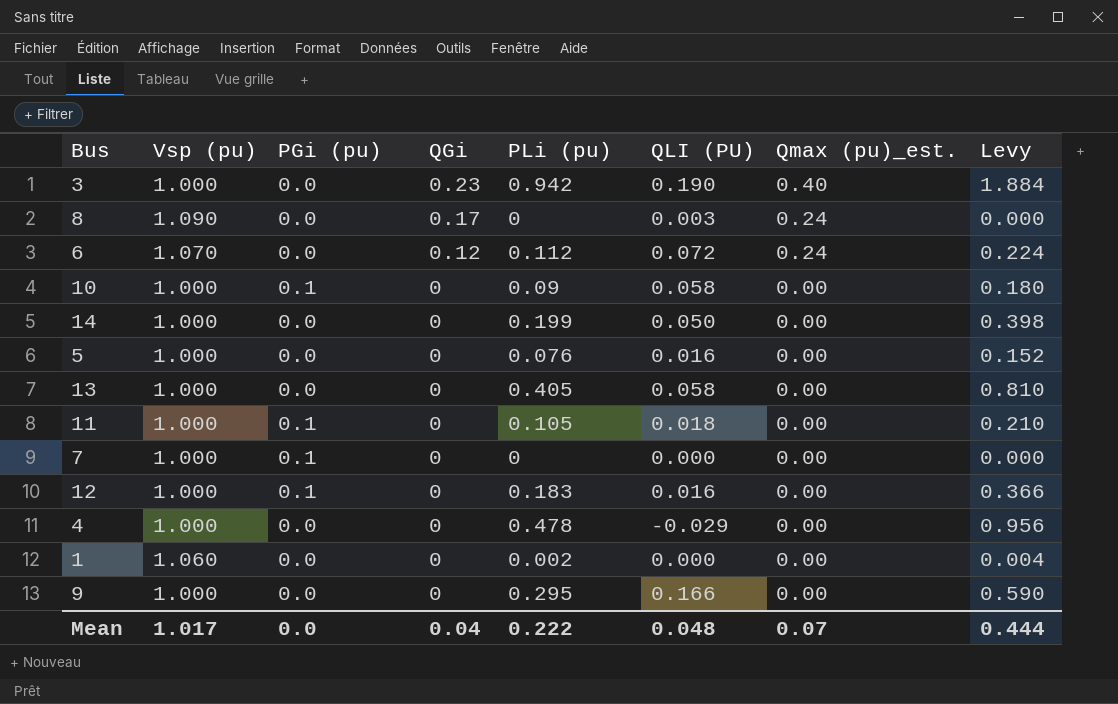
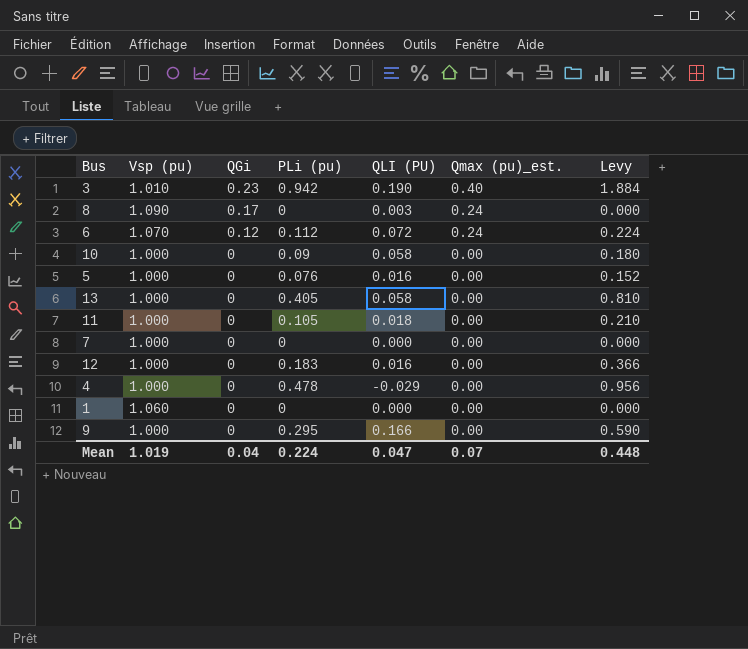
column PGi (pu) | position: 3 -> none
row 14: 1.000 | 0.0 | 0 | 0.199 | 0.050 | 0.00 | 0.398 -> none
3 | Vsp (pu): 1.000 -> 1.010
1 | PLi (pu): 0.002 -> 0
1 | Levy: 0.004 -> 0.000
Mean | Vsp (pu): 1.017 -> 1.019
Mean | PLi (pu): 0.222 -> 0.224
Mean | QLI (PU): 0.048 -> 0.047
Mean | Levy: 0.444 -> 0.448

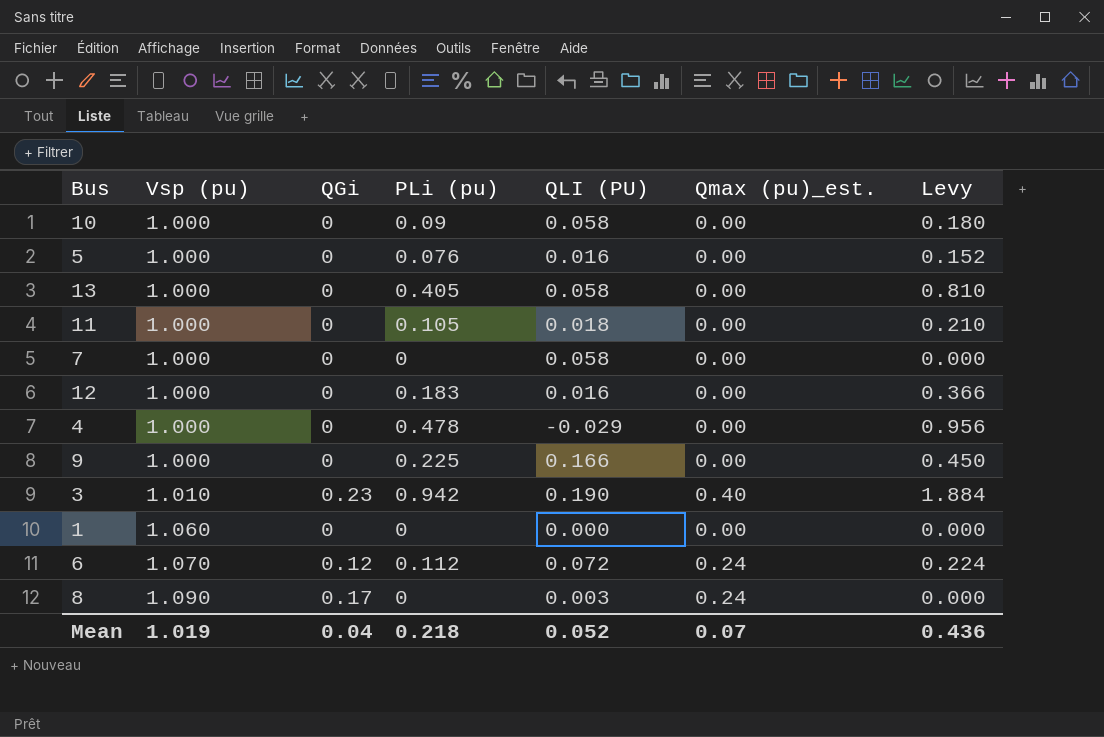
row order: QGi descending -> Vsp (pu) ascending
7 | QLI (PU): 0.000 -> 0.058
9 | PLi (pu): 0.295 -> 0.225
9 | Levy: 0.590 -> 0.450
Mean | PLi (pu): 0.224 -> 0.218
Mean | QLI (PU): 0.047 -> 0.052
Mean | Levy: 0.448 -> 0.436

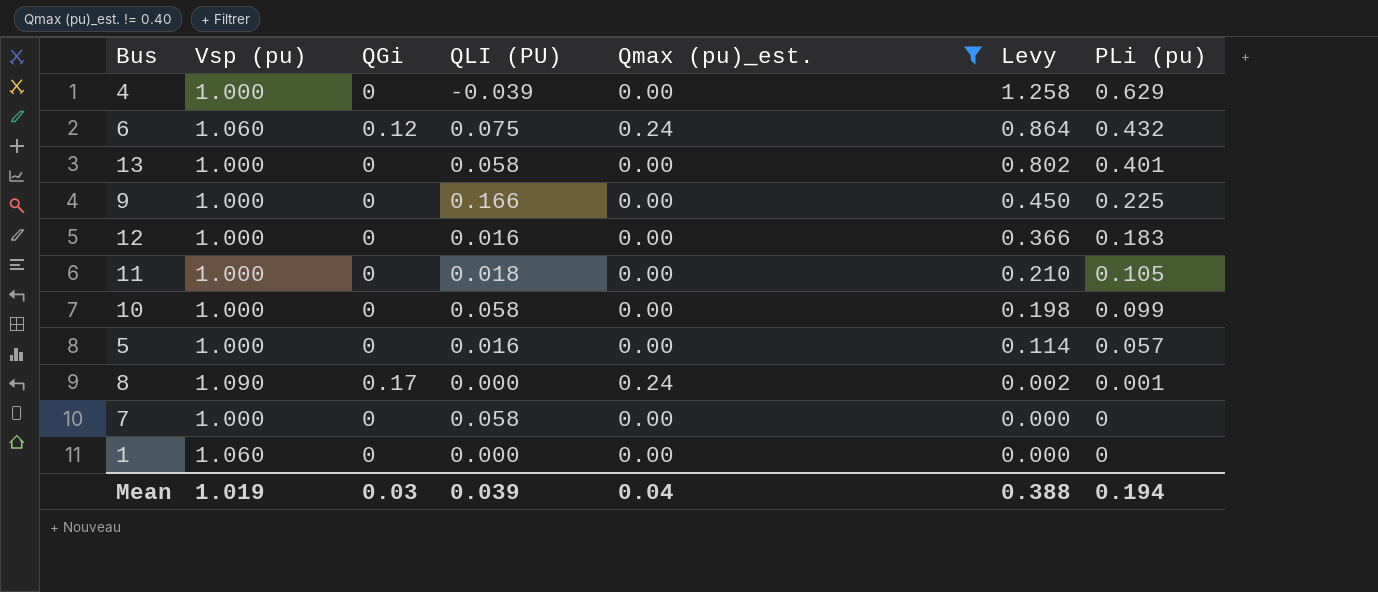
filter: none -> Qmax (pu)_est. != 0.40
row order: Vsp (pu) ascending -> Levy descending
column PLi (pu) | position: 4 -> 7
4 | QLI (PU): -0.029 -> -0.039
4 | Levy: 0.956 -> 1.258
4 | PLi (pu): 0.478 -> 0.629
6 | Vsp (pu): 1.070 -> 1.060
6 | QLI (PU): 0.072 -> 0.075
6 | Levy: 0.224 -> 0.864
6 | PLi (pu): 0.112 -> 0.432
13 | Levy: 0.810 -> 0.802
13 | PLi (pu): 0.405 -> 0.401
10 | Levy: 0.180 -> 0.198
10 | PLi (pu): 0.09 -> 0.099
5 | Levy: 0.152 -> 0.114
5 | PLi (pu): 0.076 -> 0.057
8 | QLI (PU): 0.003 -> 0.000
8 | Levy: 0.000 -> 0.002
8 | PLi (pu): 0 -> 0.001
Mean | QGi: 0.04 -> 0.03
Mean | QLI (PU): 0.052 -> 0.039
Mean | Qmax (pu)_est.: 0.07 -> 0.04
Mean | Levy: 0.436 -> 0.388
Mean | PLi (pu): 0.218 -> 0.194

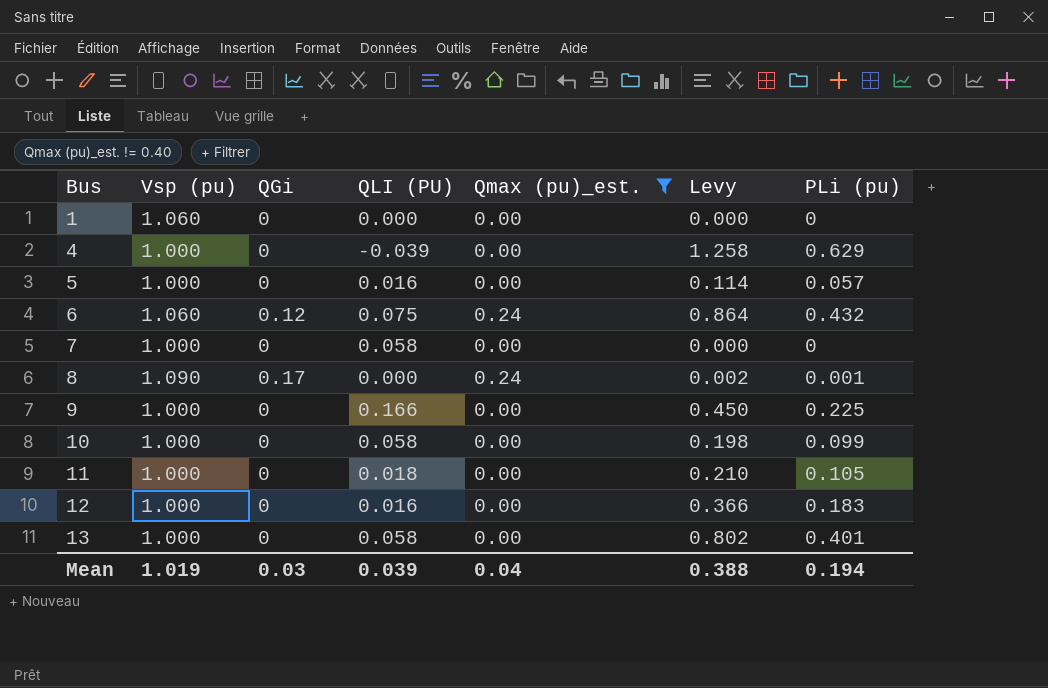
row order: Levy descending -> Bus ascending

